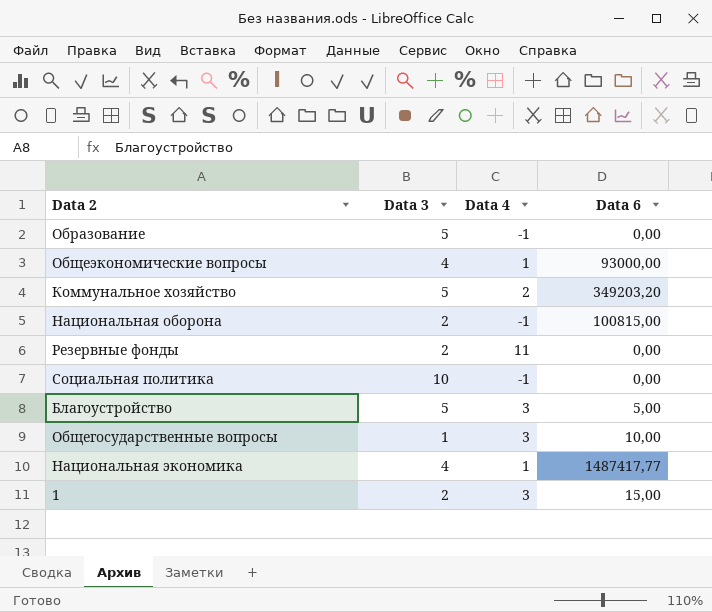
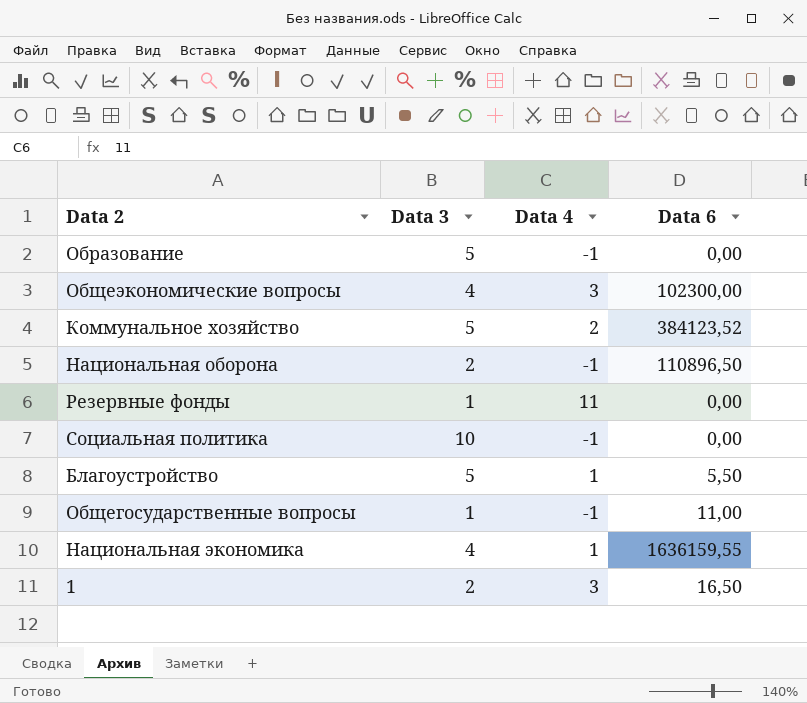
Общеэкономические вопросы | Data 4: 1 -> 3
Общеэкономические вопросы | Data 6: 93000,00 -> 102300,00
Коммунальное хозяйство | Data 6: 349203,20 -> 384123,52
Национальная оборона | Data 6: 100815,00 -> 110896,50
Резервные фонды | Data 3: 2 -> 1
Благоустройство | Data 4: 3 -> 1
Благоустройство | Data 6: 5,00 -> 5,50
Общегосударственные вопросы | Data 4: 3 -> -1
Общегосударственные вопросы | Data 6: 10,00 -> 11,00
Национальная экономика | Data 6: 1487417,77 -> 1636159,55
1 | Data 6: 15,00 -> 16,50

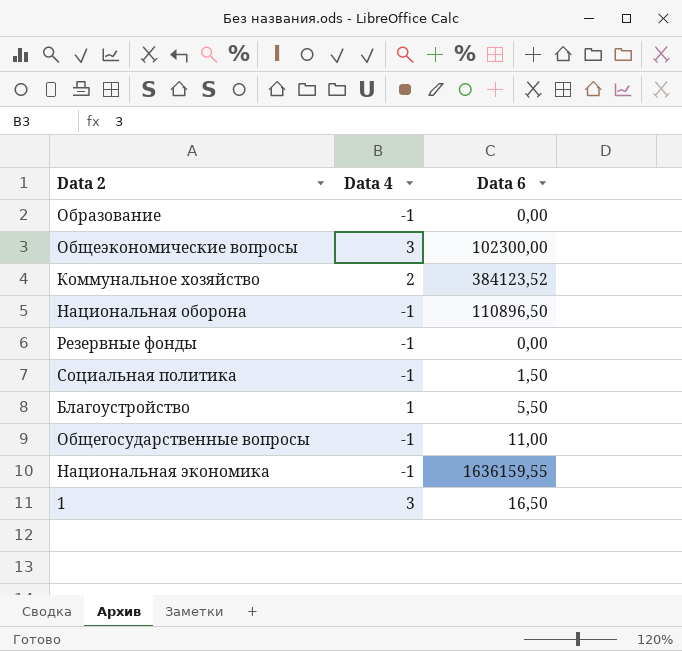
column Data 3 | position: 2 -> none
Резервные фонды | Data 4: 11 -> -1
Социальная политика | Data 6: 0,00 -> 1,50
Национальная экономика | Data 4: 1 -> -1

